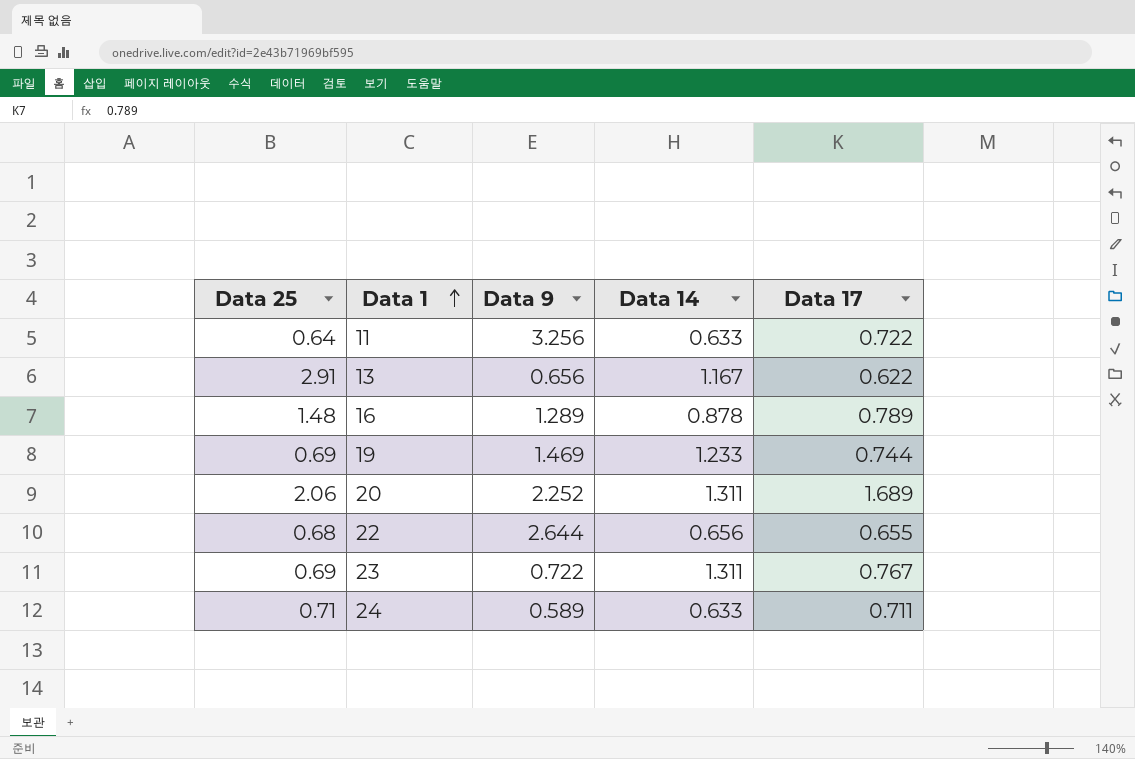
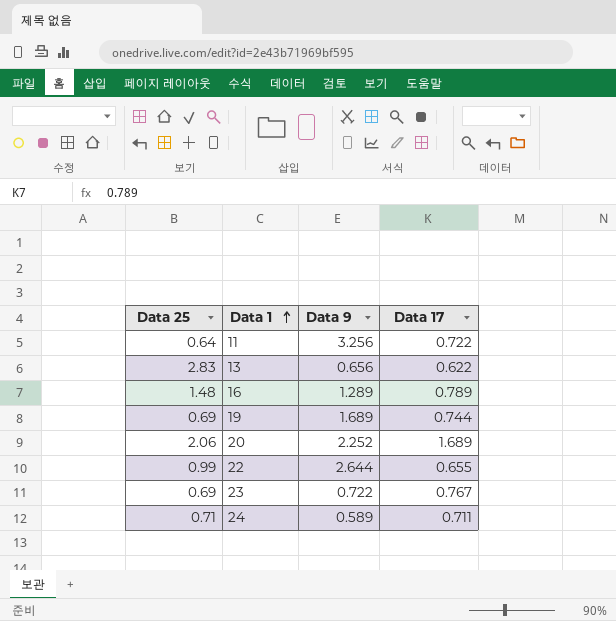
column Data 14 | position: 4 -> none
13 | Data 25: 2.91 -> 2.83
19 | Data 9: 1.469 -> 1.689
22 | Data 25: 0.68 -> 0.99

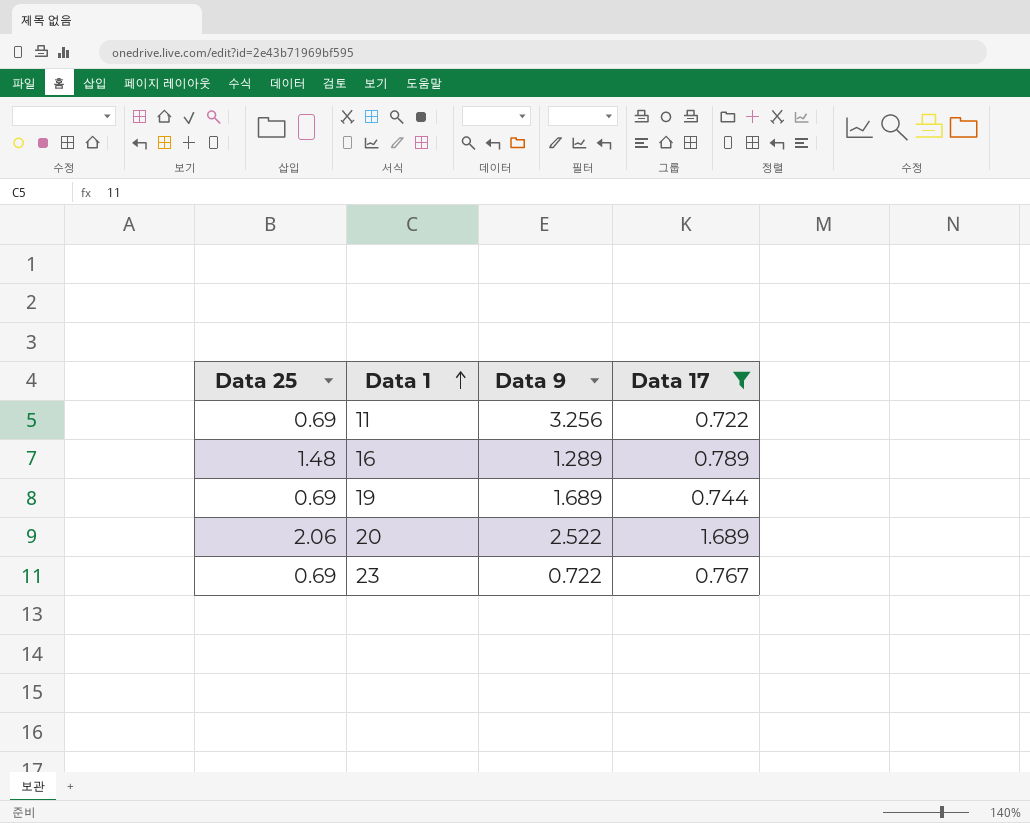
filter: none -> Data 17 >= 0.722
11 | Data 25: 0.64 -> 0.69
20 | Data 9: 2.252 -> 2.522

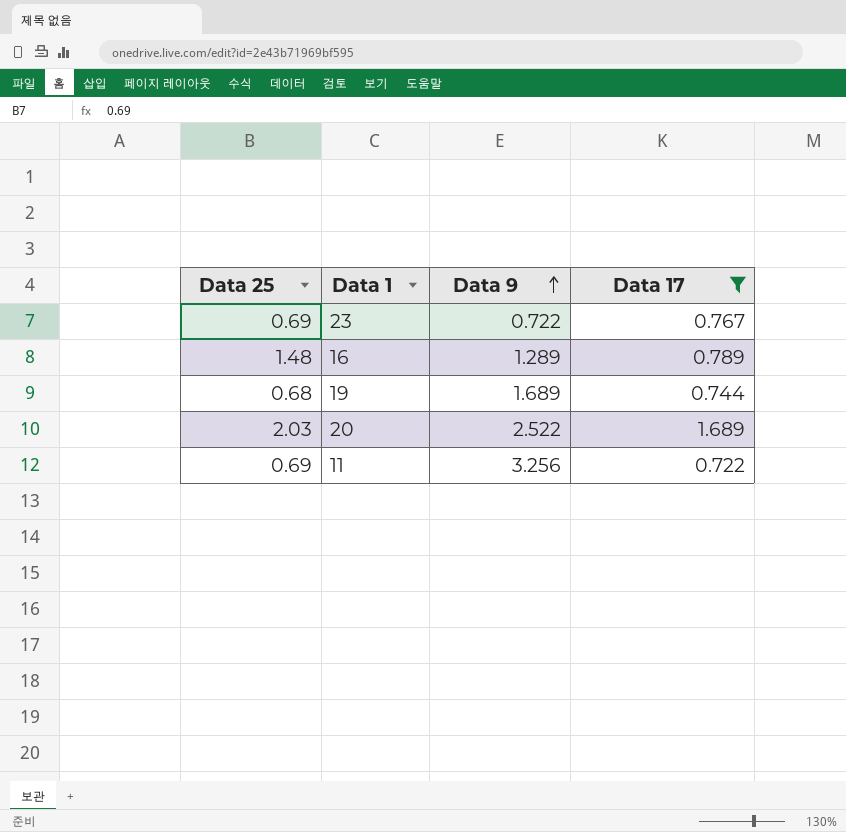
row order: Data 1 ascending -> Data 9 ascending
19 | Data 25: 0.69 -> 0.68
20 | Data 25: 2.06 -> 2.03

